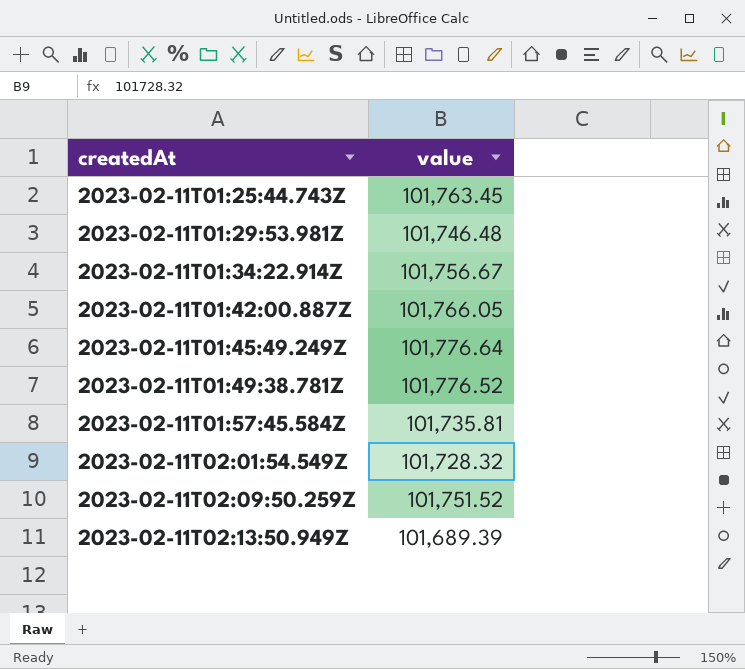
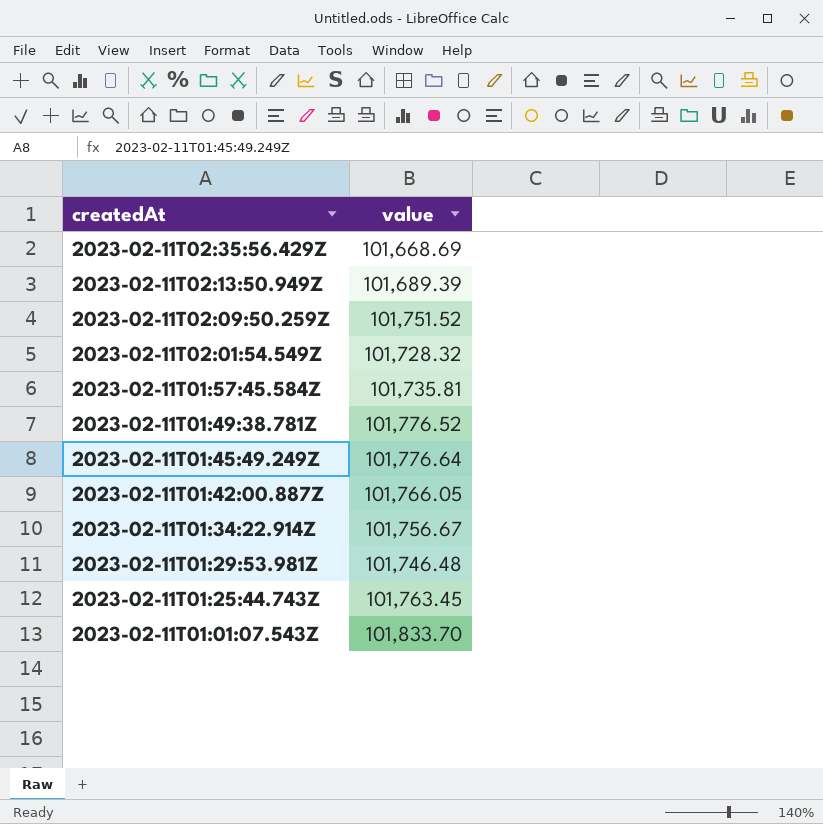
row order: createdAt ascending -> createdAt descending
row 2023-02-11T02:35:56.429Z: none -> 101,668.69
row 2023-02-11T01:01:07.543Z: none -> 101,833.70

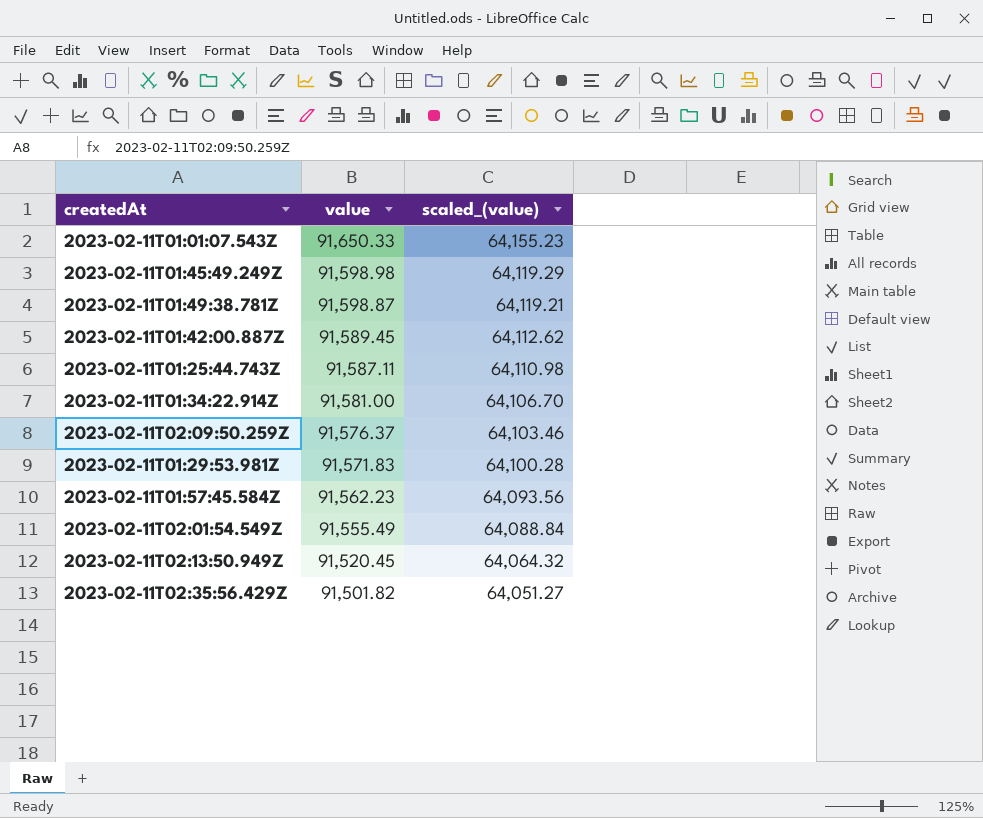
row order: createdAt descending -> value descending
column scaled_(value) | formula: none -> [value] * 0.7
2023-02-11T01:01:07.543Z | value: 101,833.70 -> 91,650.33
2023-02-11T01:45:49.249Z | value: 101,776.64 -> 91,598.98
2023-02-11T01:49:38.781Z | value: 101,776.52 -> 91,598.87
2023-02-11T01:42:00.887Z | value: 101,766.05 -> 91,589.45
2023-02-11T01:25:44.743Z | value: 101,763.45 -> 91,587.11
2023-02-11T01:34:22.914Z | value: 101,756.67 -> 91,581.00
2023-02-11T02:09:50.259Z | value: 101,751.52 -> 91,576.37
2023-02-11T01:29:53.981Z | value: 101,746.48 -> 91,571.83
2023-02-11T01:57:45.584Z | value: 101,735.81 -> 91,562.23
2023-02-11T02:01:54.549Z | value: 101,728.32 -> 91,555.49
2023-02-11T02:13:50.949Z | value: 101,689.39 -> 91,520.45
2023-02-11T02:35:56.429Z | value: 101,668.69 -> 91,501.82

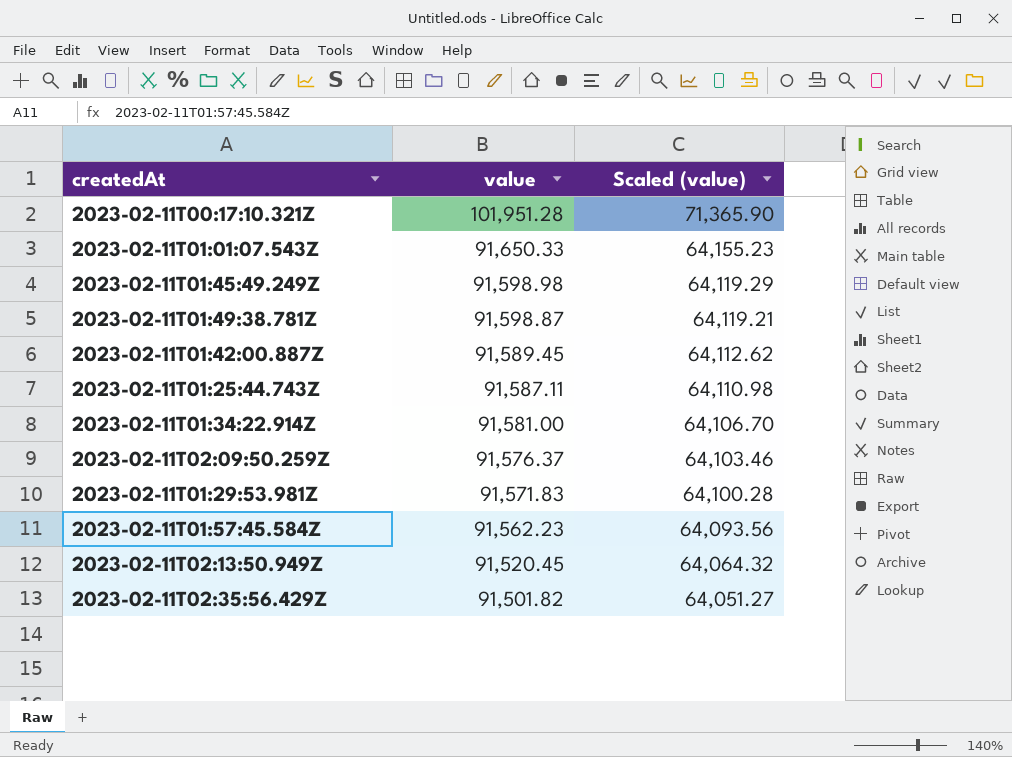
column name: scaled_(value) -> Scaled (value)
row 2023-02-11T02:01:54.549Z: 91,555.49 | 64,088.84 -> none
row 2023-02-11T00:17:10.321Z: none -> 101,951.28 | 71,365.90

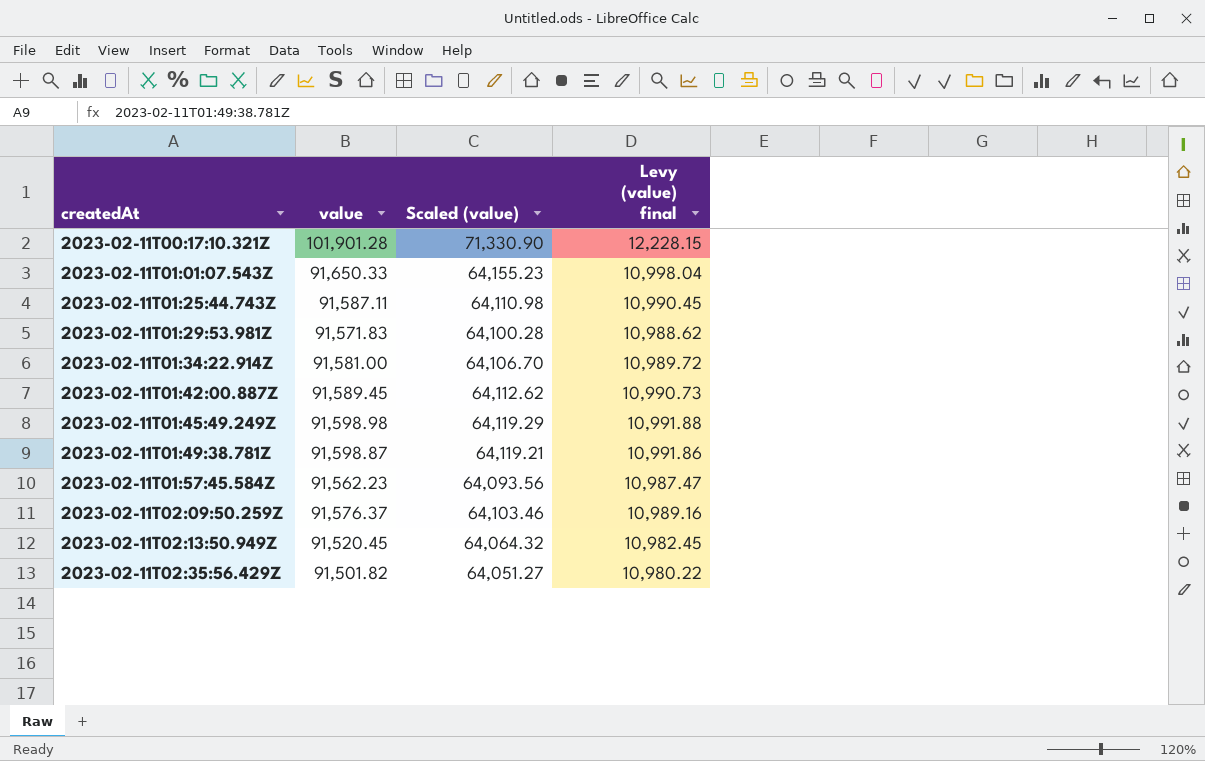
row order: value descending -> createdAt ascending
column Levy (value) final | formula: none -> [value] * 0.12
2023-02-11T00:17:10.321Z | value: 101,951.28 -> 101,901.28
2023-02-11T00:17:10.321Z | Scaled (value): 71,365.90 -> 71,330.90

